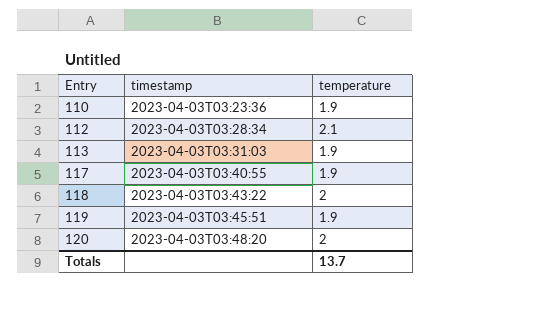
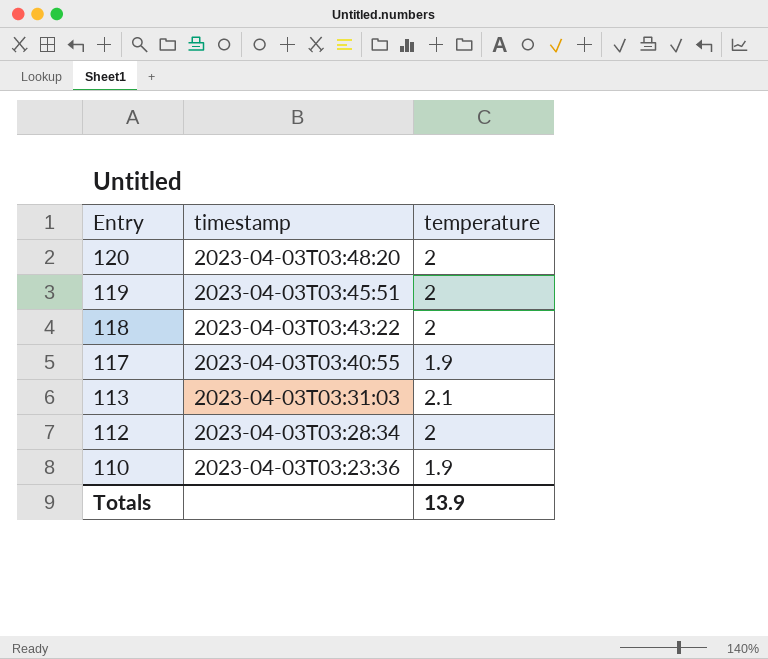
row order: Entry ascending -> Entry descending
119 | temperature: 1.9 -> 2
113 | temperature: 1.9 -> 2.1
112 | temperature: 2.1 -> 2
Totals | temperature: 13.7 -> 13.9

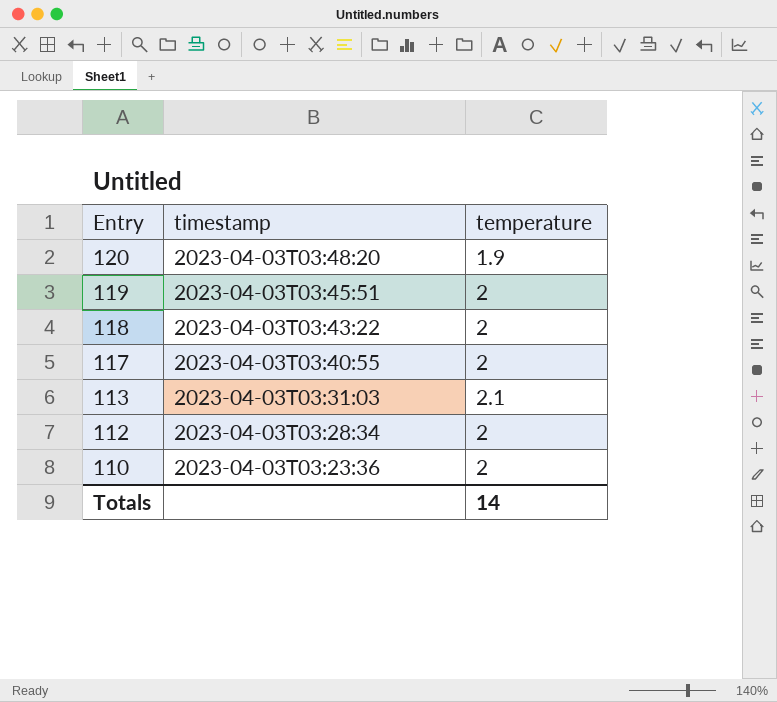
120 | temperature: 2 -> 1.9
117 | temperature: 1.9 -> 2
110 | temperature: 1.9 -> 2
Totals | temperature: 13.9 -> 14

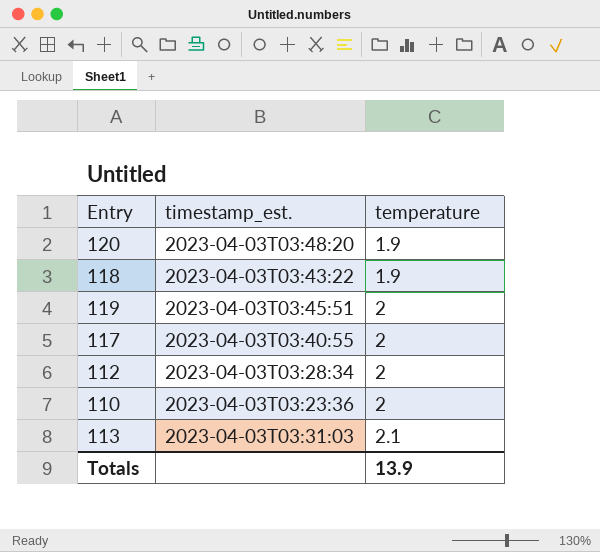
row order: Entry descending -> temperature ascending
column name: timestamp -> timestamp_est.
118 | temperature: 2 -> 1.9
Totals | temperature: 14 -> 13.9

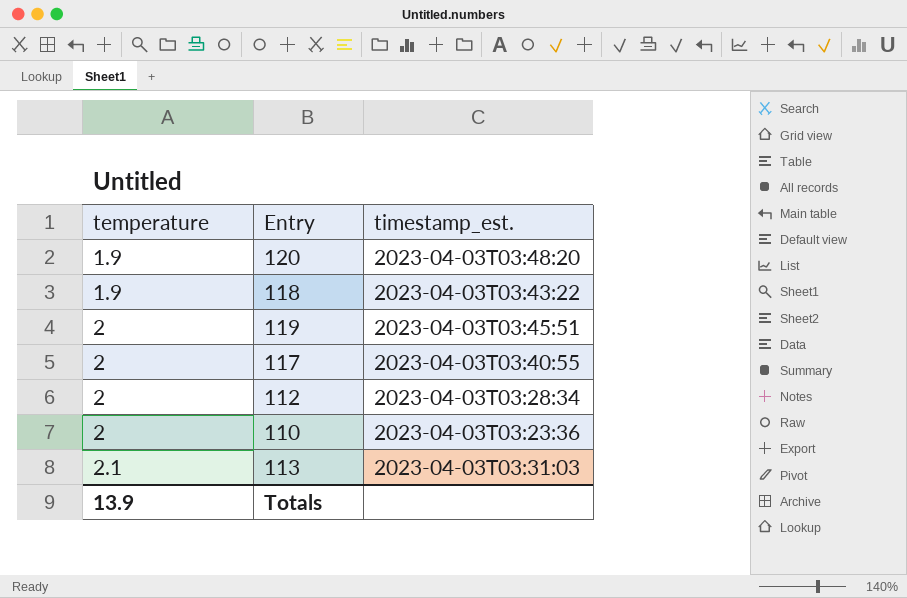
column temperature | position: 3 -> 1

